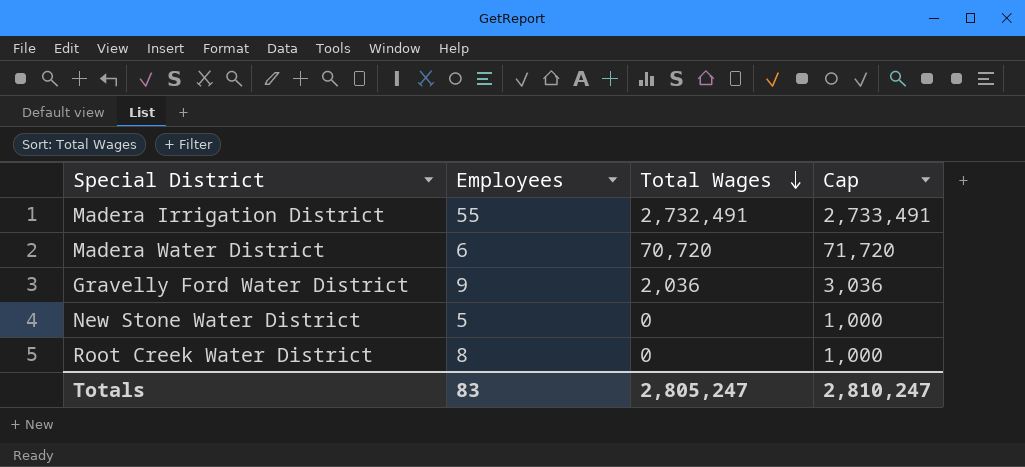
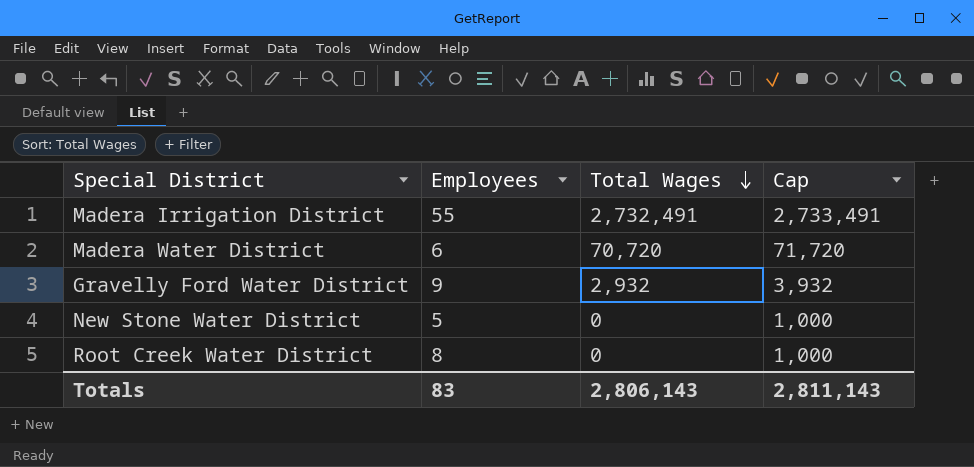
Gravelly Ford Water District | Total Wages: 2,036 -> 2,932
Gravelly Ford Water District | Cap: 3,036 -> 3,932
Totals | Total Wages: 2,805,247 -> 2,806,143
Totals | Cap: 2,810,247 -> 2,811,143

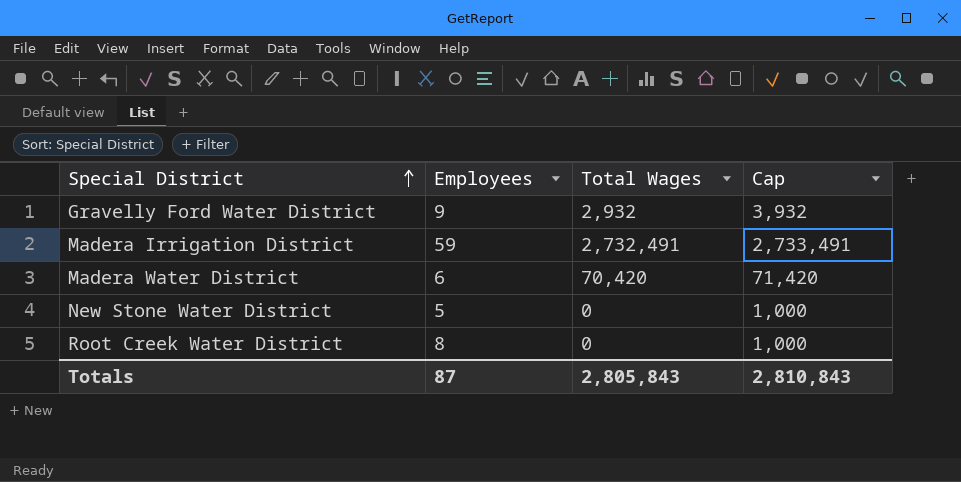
row order: Total Wages descending -> Special District ascending
Madera Irrigation District | Employees: 55 -> 59
Madera Water District | Total Wages: 70,720 -> 70,420
Madera Water District | Cap: 71,720 -> 71,420
Totals | Employees: 83 -> 87
Totals | Total Wages: 2,806,143 -> 2,805,843
Totals | Cap: 2,811,143 -> 2,810,843

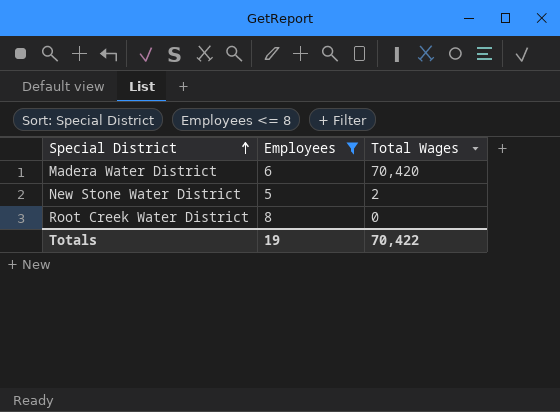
filter: none -> Employees <= 8
column Cap | formula: [Total Wages] + 1000 -> none
New Stone Water District | Total Wages: 0 -> 2
Totals | Employees: 87 -> 19
Totals | Total Wages: 2,805,843 -> 70,422

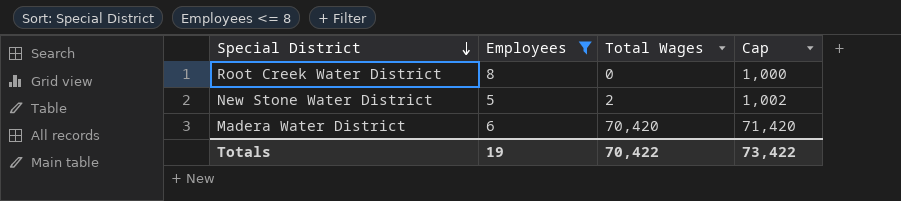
row order: Special District ascending -> Special District descending
column Cap | formula: none -> [Total Wages] + 1000

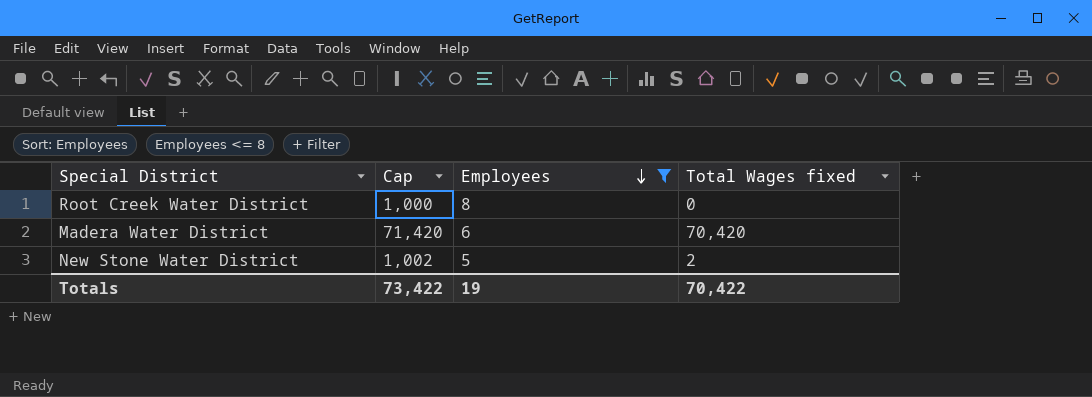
row order: Special District descending -> Employees descending
column Cap | position: 4 -> 2
column name: Total Wages -> Total Wages fixed

